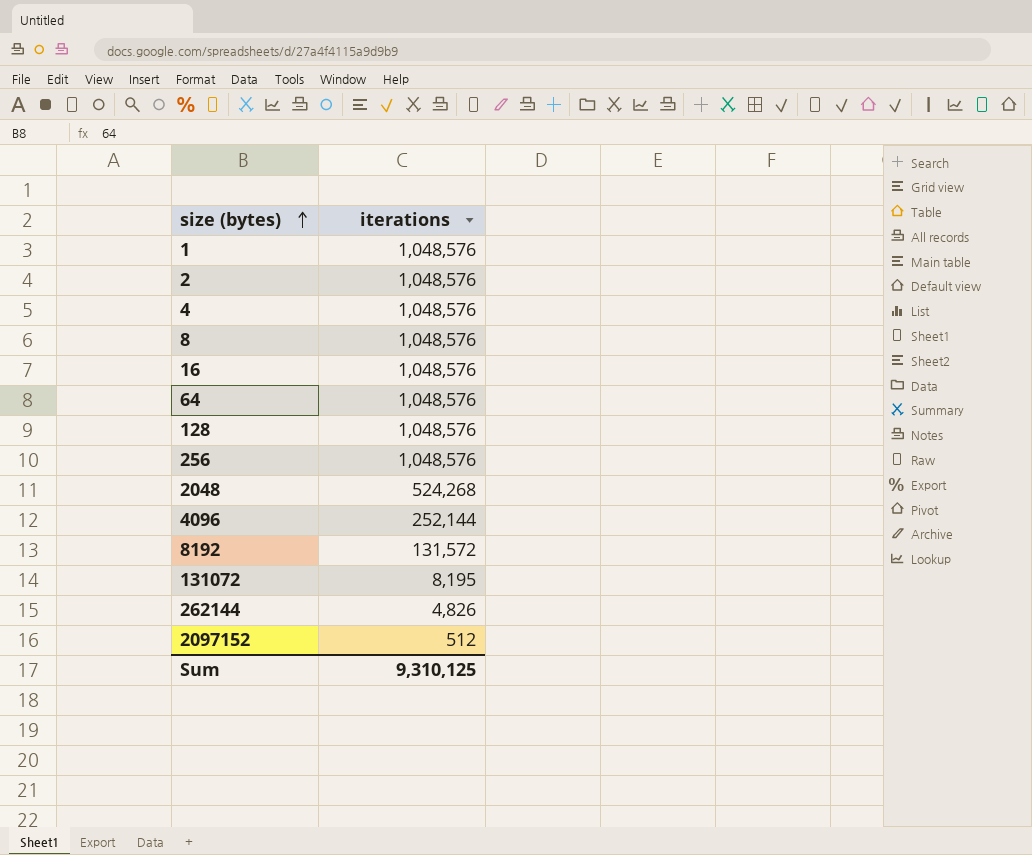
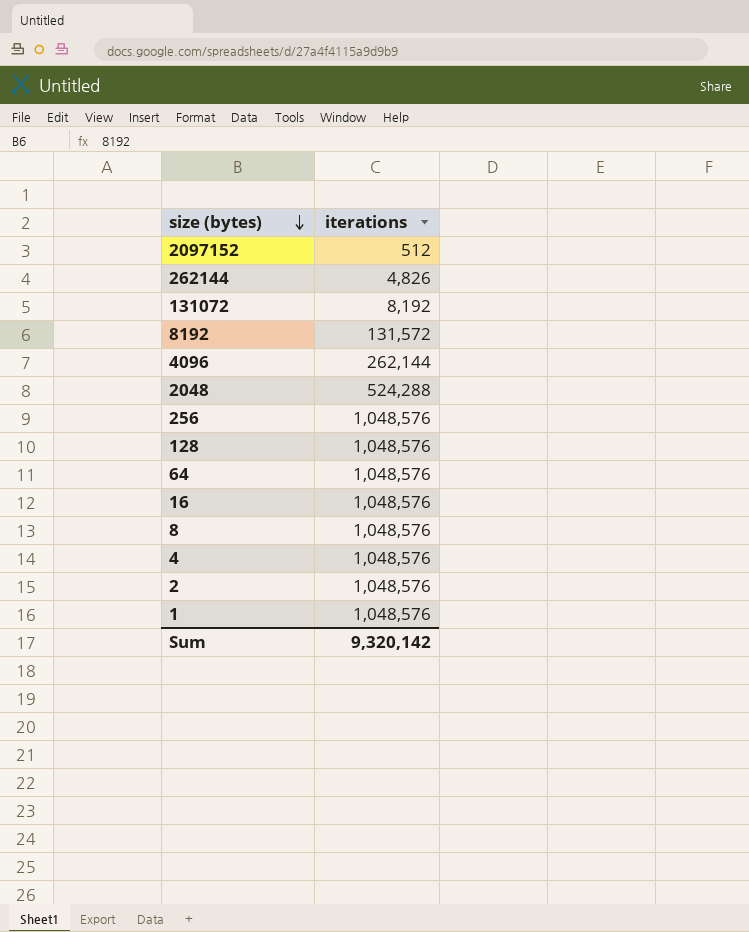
row order: size (bytes) ascending -> size (bytes) descending
131072 | iterations: 8,195 -> 8,192
4096 | iterations: 252,144 -> 262,144
2048 | iterations: 524,268 -> 524,288
Sum | iterations: 9,310,125 -> 9,320,142

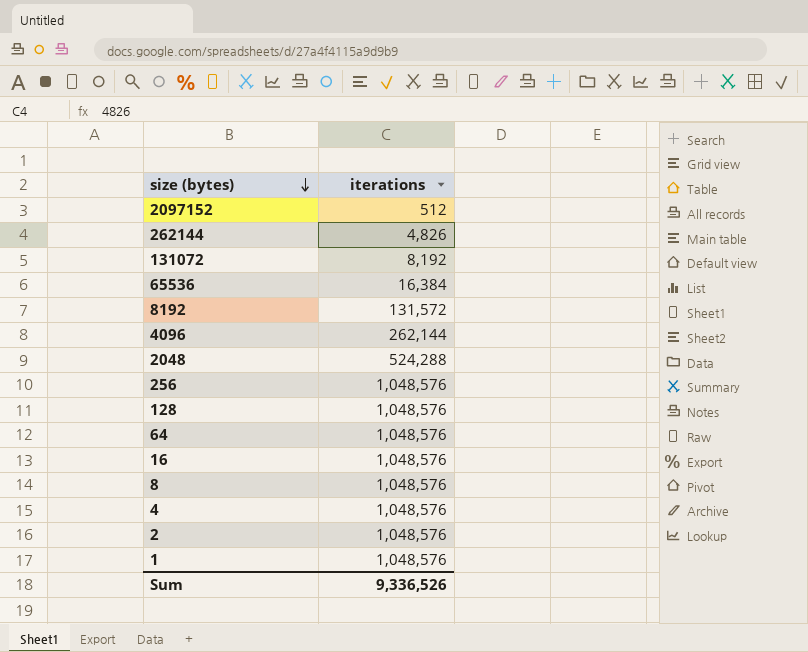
row 65536: none -> 16,384
Sum | iterations: 9,320,142 -> 9,336,526

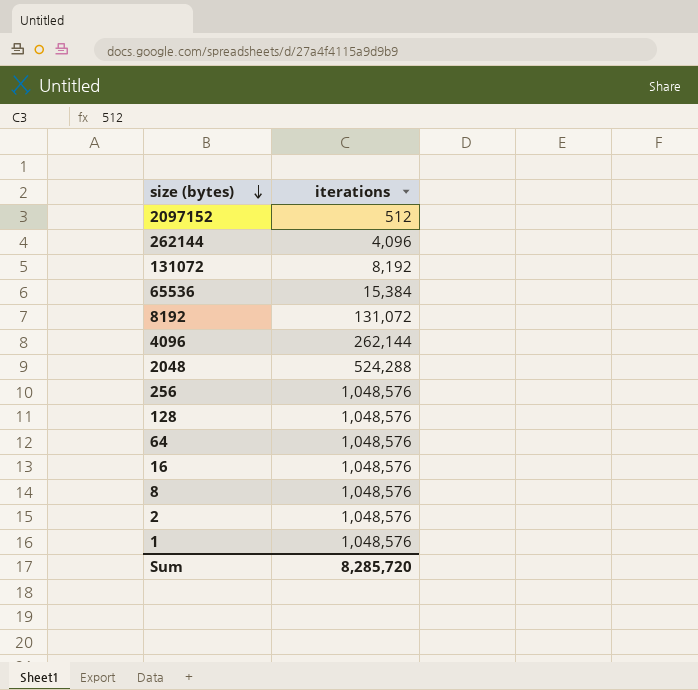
row 4: 1,048,576 -> none
262144 | iterations: 4,826 -> 4,096
65536 | iterations: 16,384 -> 15,384
8192 | iterations: 131,572 -> 131,072
Sum | iterations: 9,336,526 -> 8,285,720

